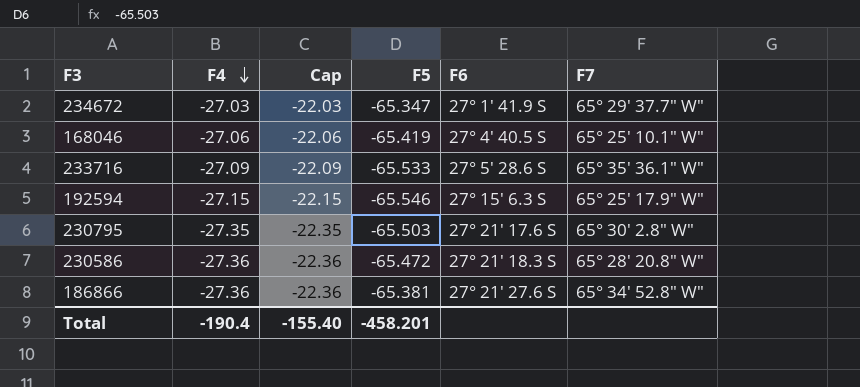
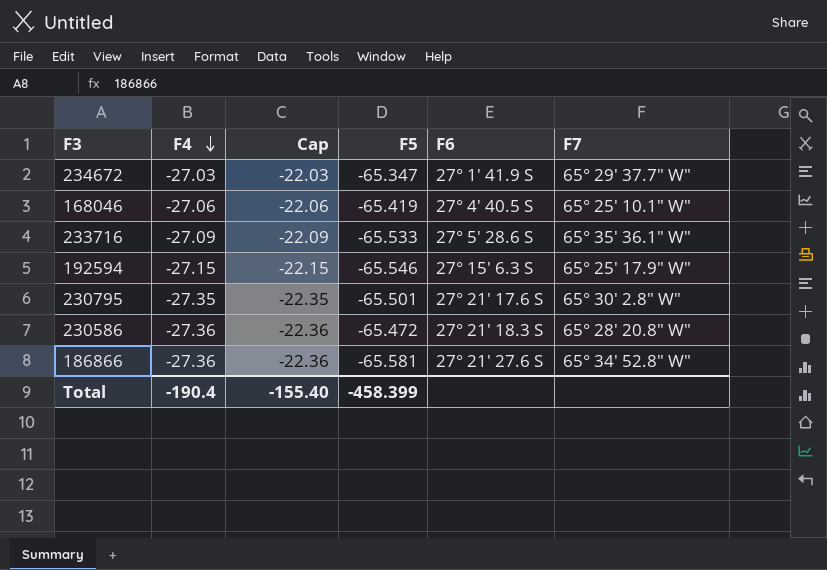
230795 | F5: -65.503 -> -65.501
186866 | F5: -65.381 -> -65.581
Total | F5: -458.201 -> -458.399

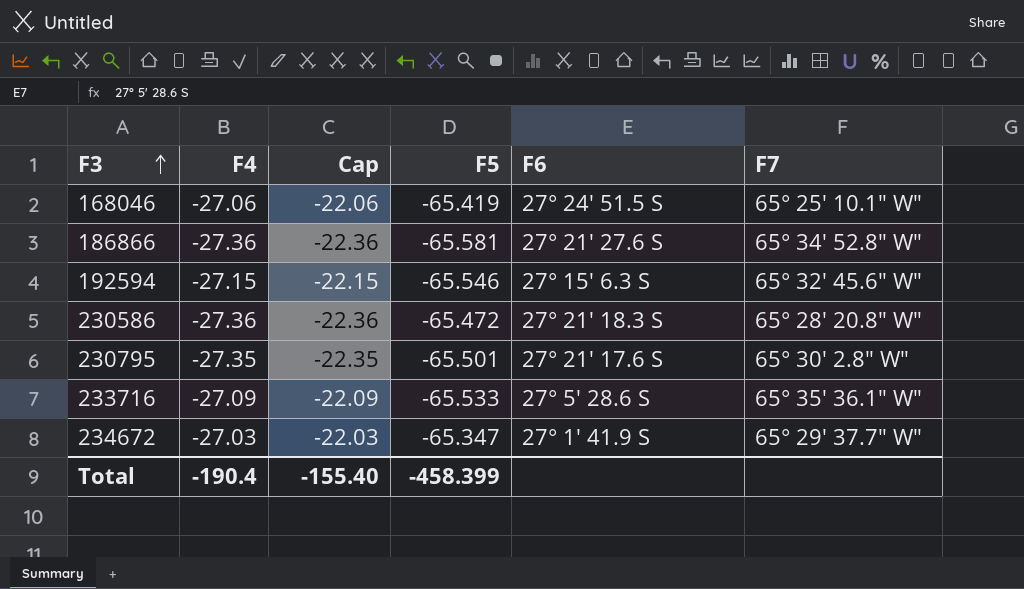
row order: F4 descending -> F3 ascending
168046 | F6: 27° 4' 40.5 S -> 27° 24' 51.5 S
192594 | F7: 65° 25' 17.9" W" -> 65° 32' 45.6" W"

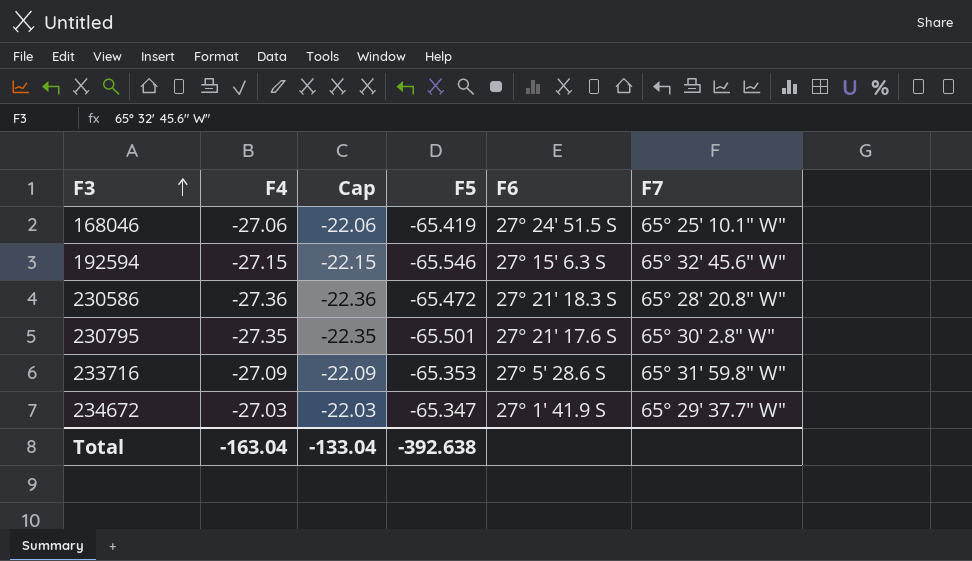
row 186866: -27.36 | -22.36 | -65.581 | 27° 21' 27.6 S | 65° 34' 52.8" W" -> none
233716 | F5: -65.533 -> -65.353
233716 | F7: 65° 35' 36.1" W" -> 65° 31' 59.8" W"
Total | F4: -190.4 -> -163.04
Total | Cap: -155.40 -> -133.04
Total | F5: -458.399 -> -392.638

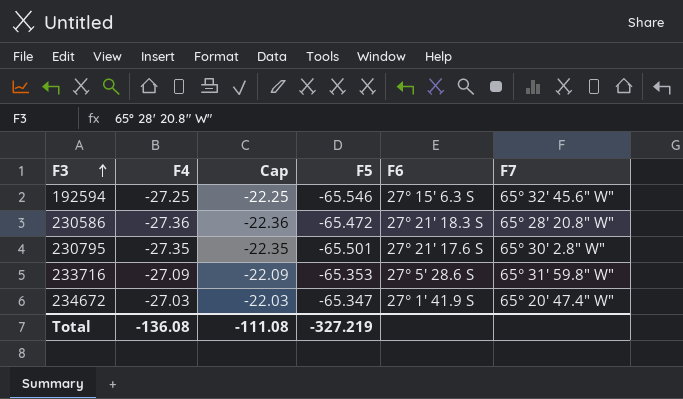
row 168046: -27.06 | -22.06 | -65.419 | 27° 24' 51.5 S | 65° 25' 10.1" W" -> none
192594 | F4: -27.15 -> -27.25
192594 | Cap: -22.15 -> -22.25
234672 | F7: 65° 29' 37.7" W" -> 65° 20' 47.4" W"
Total | F4: -163.04 -> -136.08
Total | Cap: -133.04 -> -111.08
Total | F5: -392.638 -> -327.219

